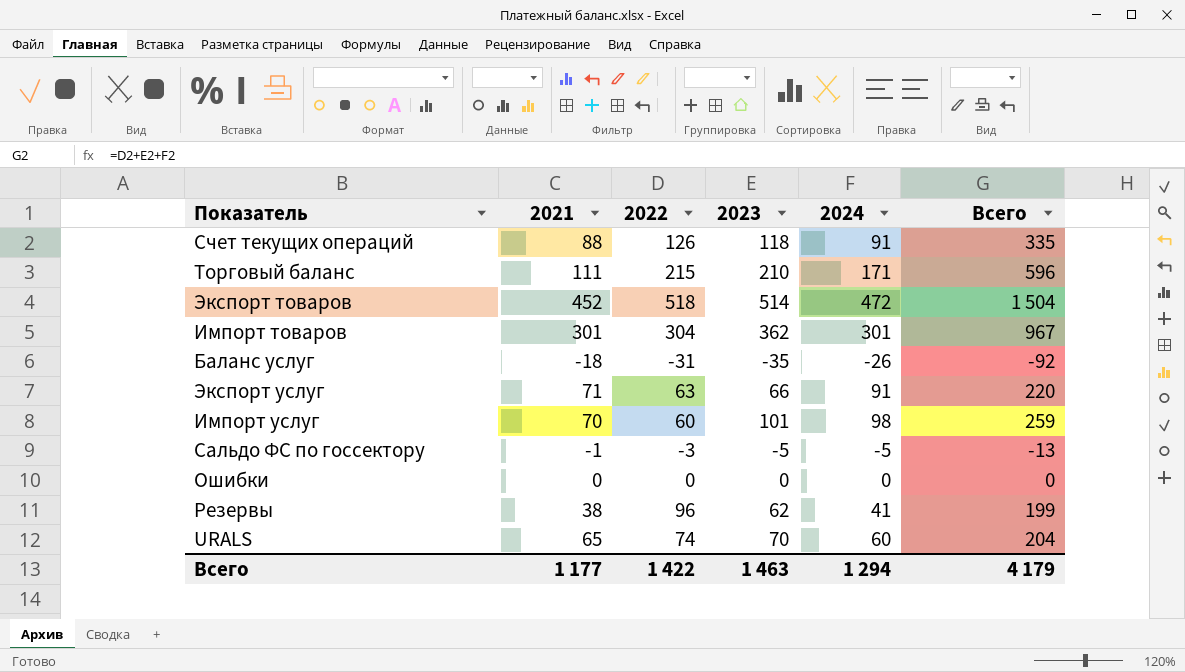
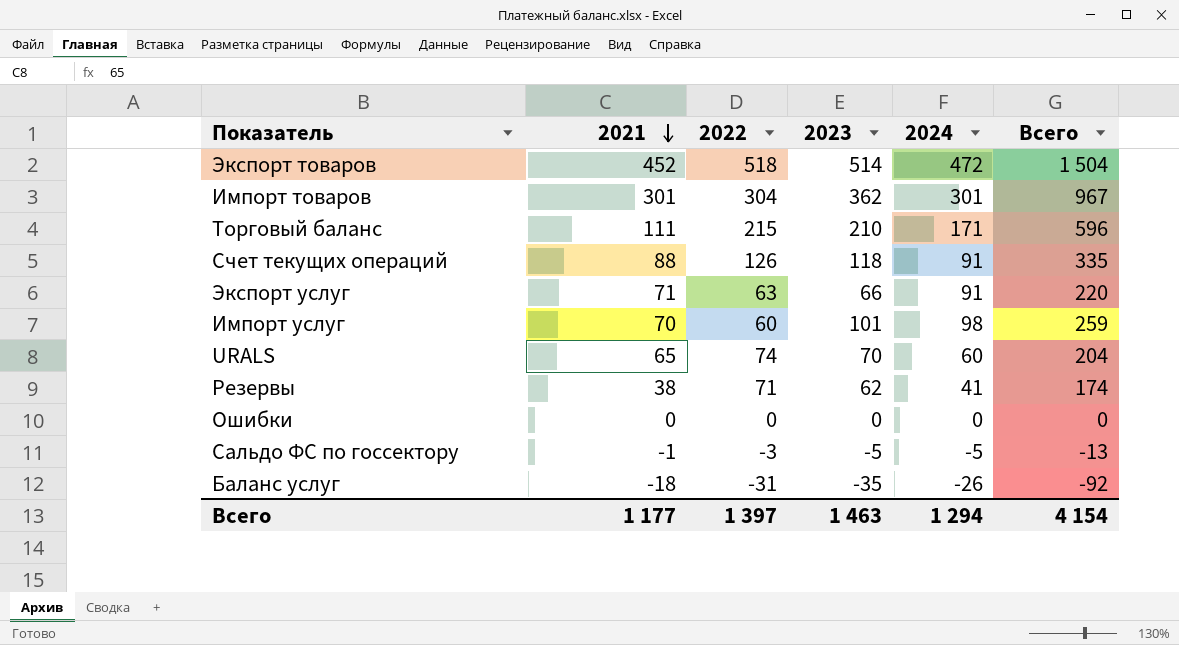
row order: none -> 2021 descending
Резервы | 2022: 96 -> 71
Резервы | Всего: 199 -> 174
Всего | 2022: 1 422 -> 1 397
Всего | Всего: 4 179 -> 4 154

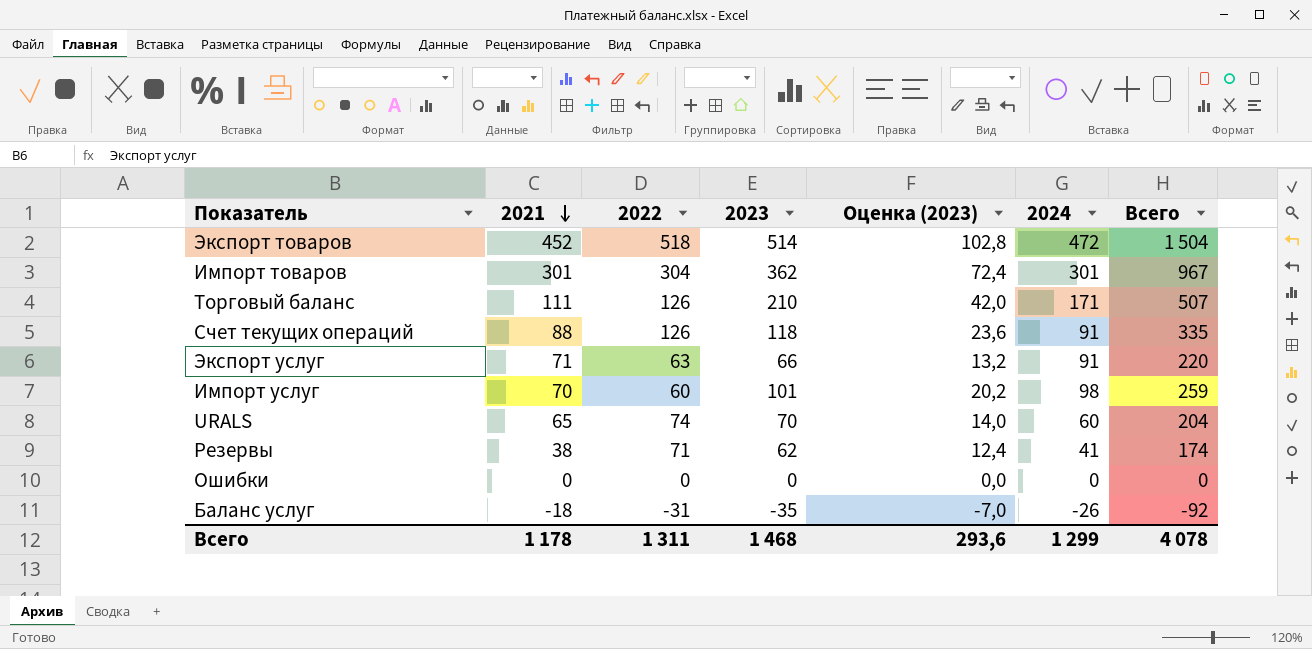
column Оценка (2023) | formula: none -> [2023] * 0,2
row Сальдо ФС по госсектору: -1 | -3 | -5 | -5 | -13 -> none
Торговый баланс | 2022: 215 -> 126
Торговый баланс | Всего: 596 -> 507
Всего | 2021: 1 177 -> 1 178
Всего | 2022: 1 397 -> 1 311
Всего | 2023: 1 463 -> 1 468
Всего | 2024: 1 294 -> 1 299
Всего | Всего: 4 154 -> 4 078

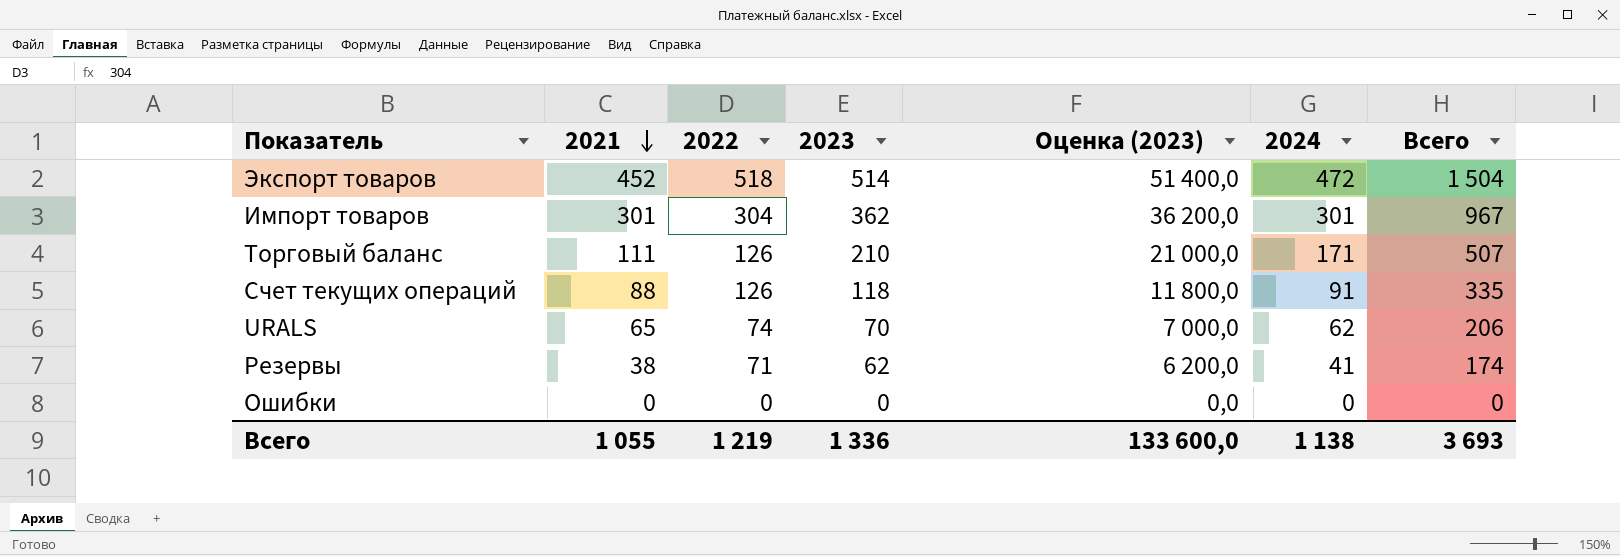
column Оценка (2023) | formula: [2023] * 0,2 -> [2023] * 100
row Экспорт услуг: 71 | 63 | 66 | 13,2 | 91 | 220 -> none
row Импорт услуг: 70 | 60 | 101 | 20,2 | 98 | 259 -> none
row Баланс услуг: -18 | -31 | -35 | -7,0 | -26 | -92 -> none
URALS | 2024: 60 -> 62
URALS | Всего: 204 -> 206
Всего | 2021: 1 178 -> 1 055
Всего | 2022: 1 311 -> 1 219
Всего | 2023: 1 468 -> 1 336
Всего | Оценка (2023): 293,6 -> 133 600,0
Всего | 2024: 1 299 -> 1 138
Всего | Всего: 4 078 -> 3 693

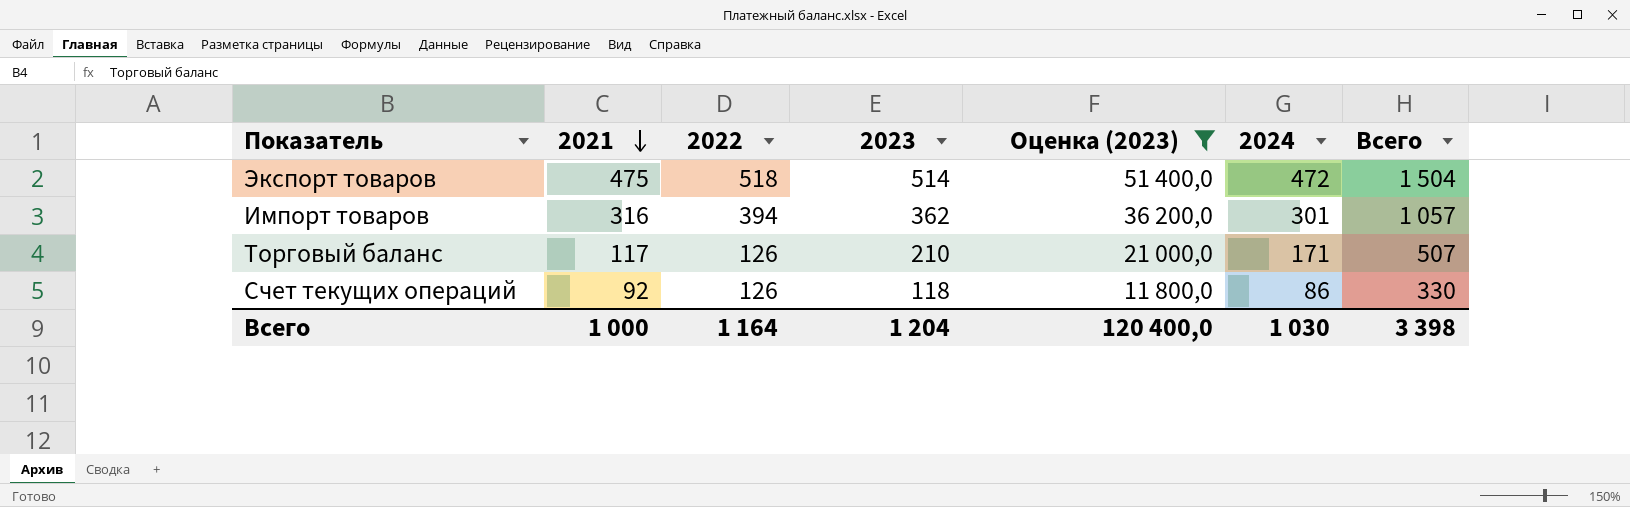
filter: none -> Оценка (2023) >= 11 800,0
Экспорт товаров | 2021: 452 -> 475
Импорт товаров | 2021: 301 -> 316
Импорт товаров | 2022: 304 -> 394
Импорт товаров | Всего: 967 -> 1 057
Торговый баланс | 2021: 111 -> 117
Счет текущих операций | 2021: 88 -> 92
Счет текущих операций | 2024: 91 -> 86
Счет текущих операций | Всего: 335 -> 330
Всего | 2021: 1 055 -> 1 000
Всего | 2022: 1 219 -> 1 164
Всего | 2023: 1 336 -> 1 204
Всего | Оценка (2023): 133 600,0 -> 120 400,0
Всего | 2024: 1 138 -> 1 030
Всего | Всего: 3 693 -> 3 398

